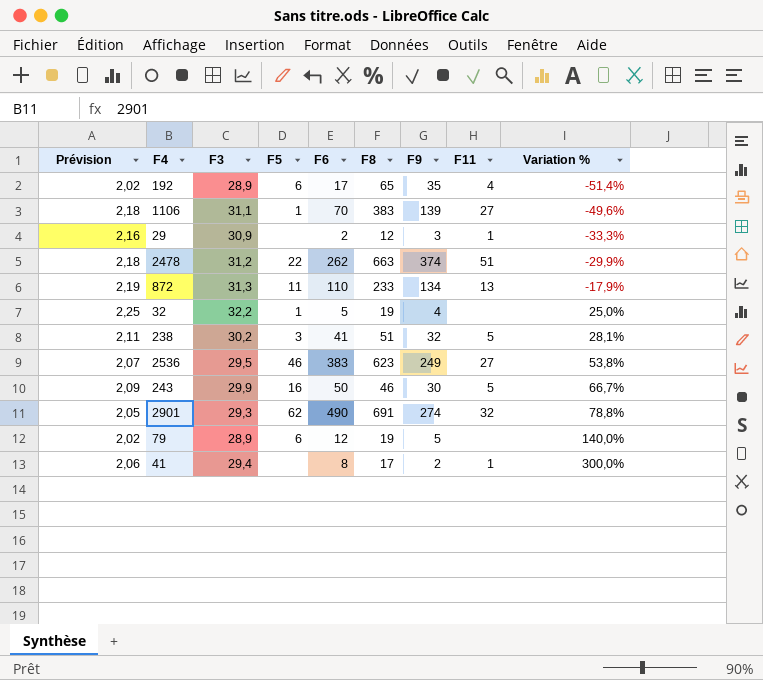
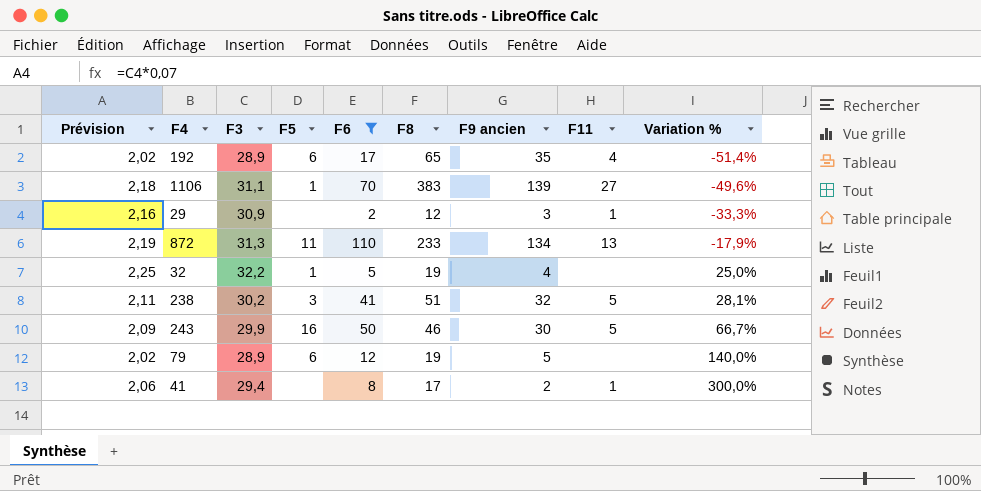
filter: none -> F6 <= 110
column name: F9 -> F9 ancien

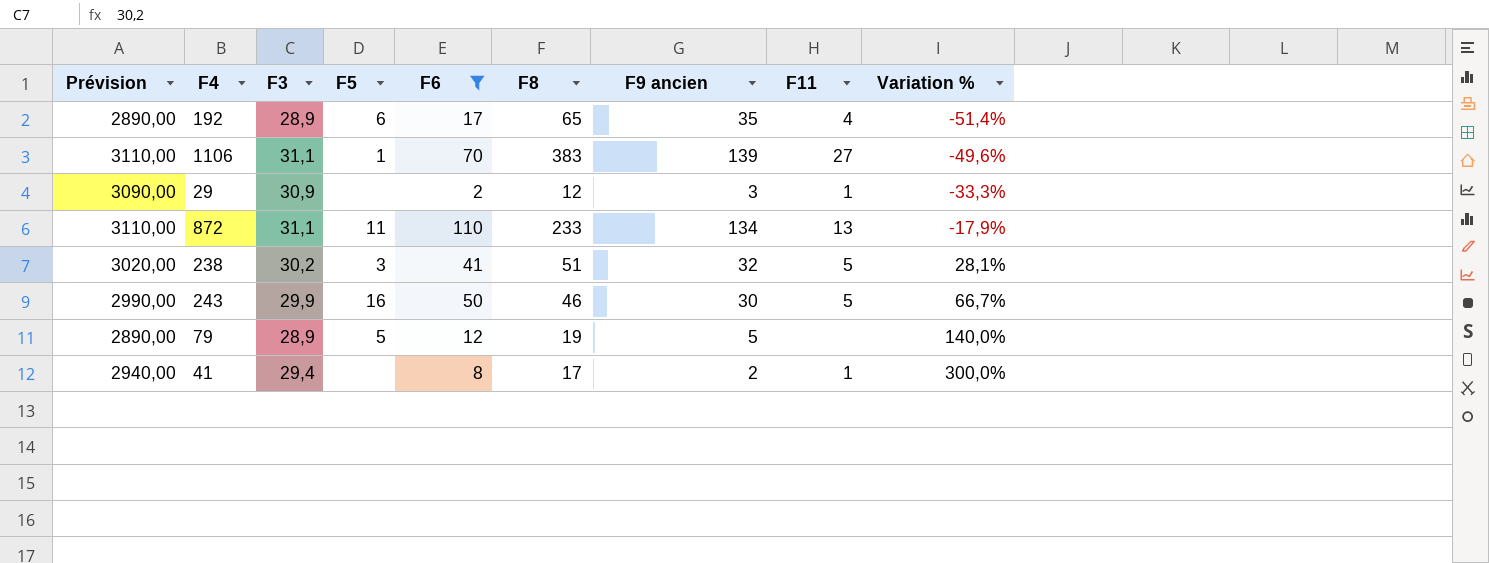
column Prévision | formula: [F3] * 0,07 -> [F3] * 100
row 32: 2,25 | 32,2 | 1 | 5 | 19 | 4 | none | 25,0% -> none
872 | F3: 31,3 -> 31,1
79 | F5: 6 -> 5

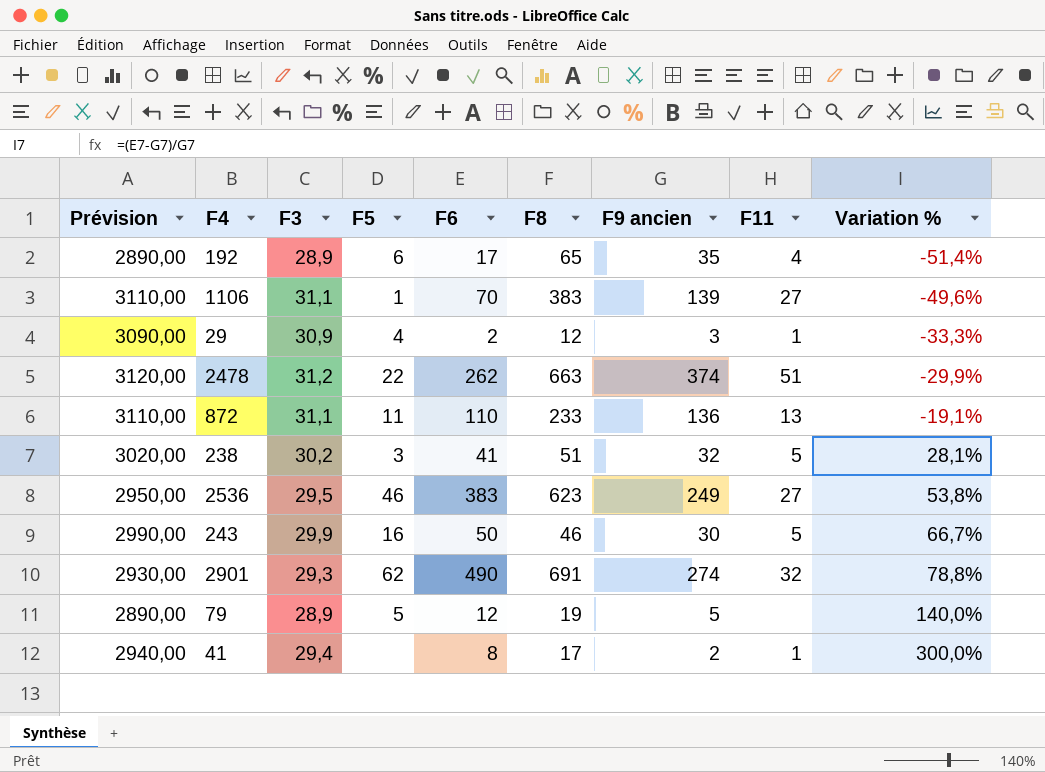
filter: F6 <= 110 -> none
29 | F5: none -> 4
872 | F9 ancien: 134 -> 136
872 | Variation %: -17,9% -> -19,1%

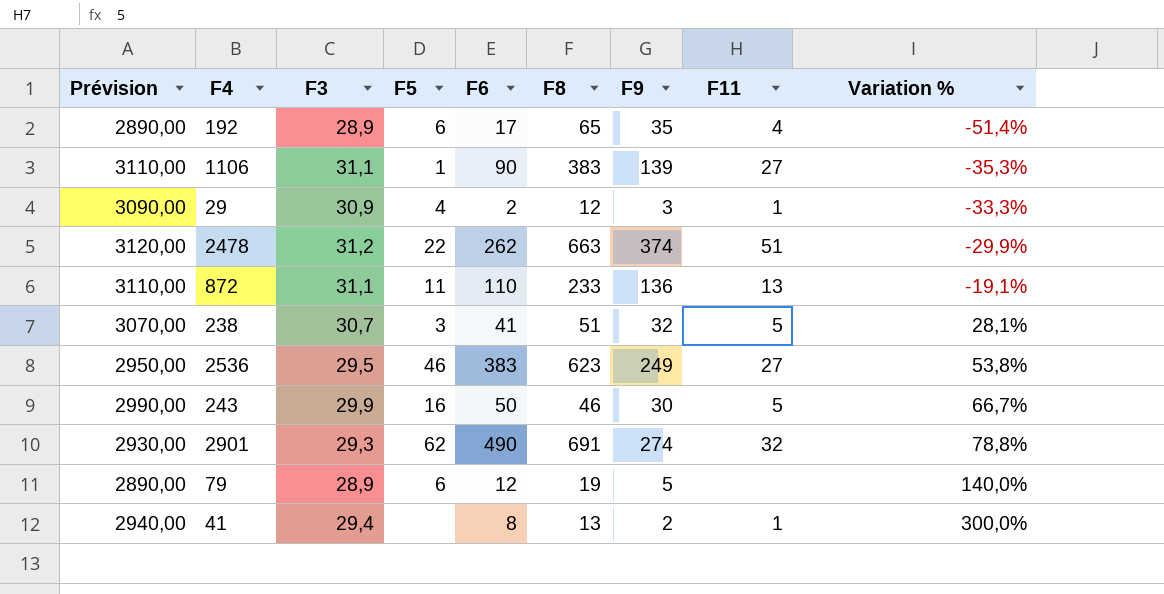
column name: F9 ancien -> F9
1106 | F6: 70 -> 90
1106 | Variation %: -49,6% -> -35,3%
238 | Prévision: 3020,00 -> 3070,00
238 | F3: 30,2 -> 30,7
79 | F5: 5 -> 6
41 | F8: 17 -> 13

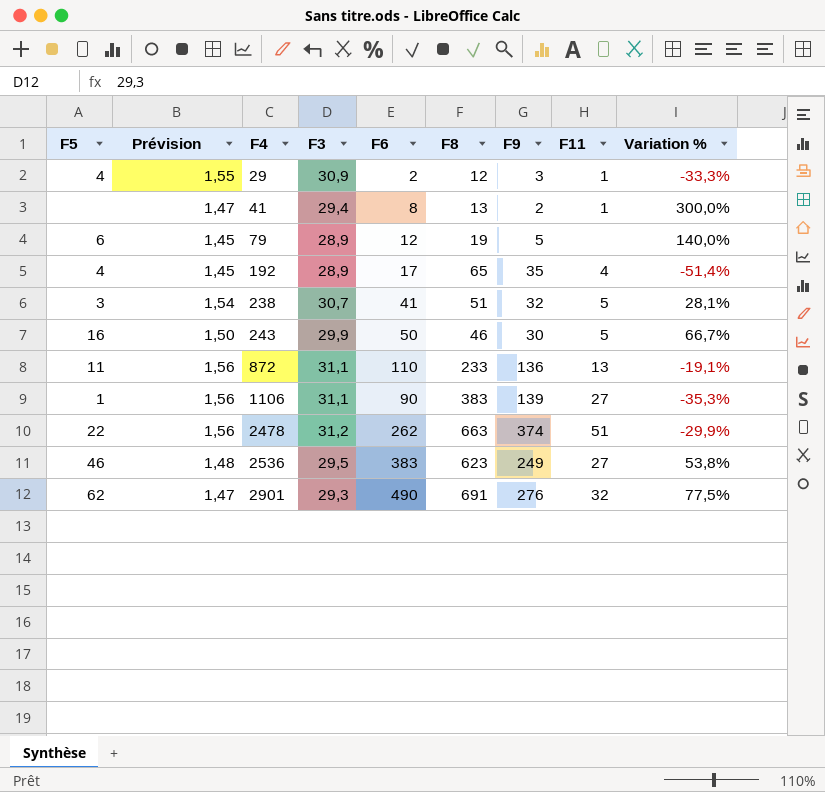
row order: Variation % ascending -> F4 ascending
column F5 | position: 4 -> 1
column Prévision | formula: [F3] * 100 -> [F3] * 0,05
192 | F5: 6 -> 4
2901 | F9: 274 -> 276
2901 | Variation %: 78,8% -> 77,5%

